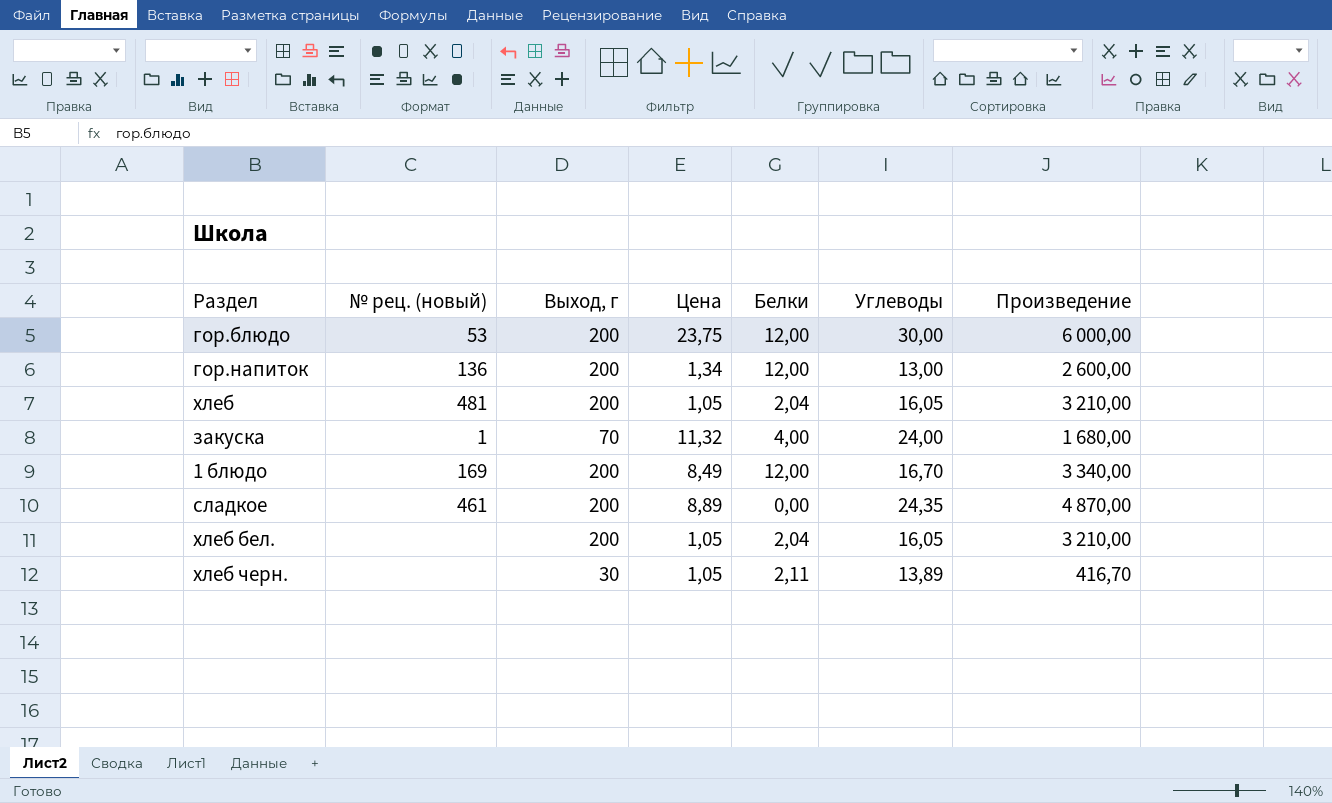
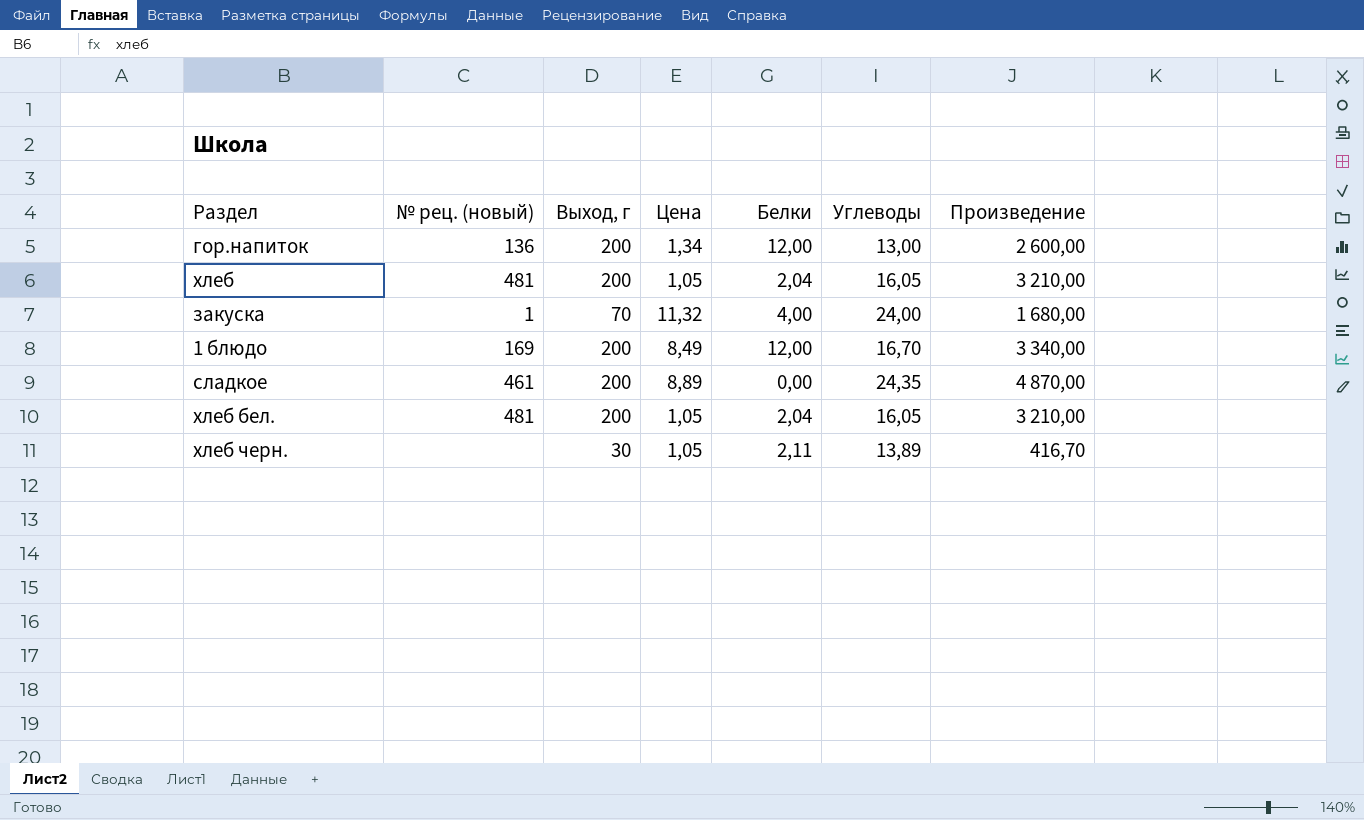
row гор.блюдо: 53 | 200 | 23,75 | 12,00 | 30,00 | 6 000,00 -> none
хлеб бел. | № рец. (новый): none -> 481

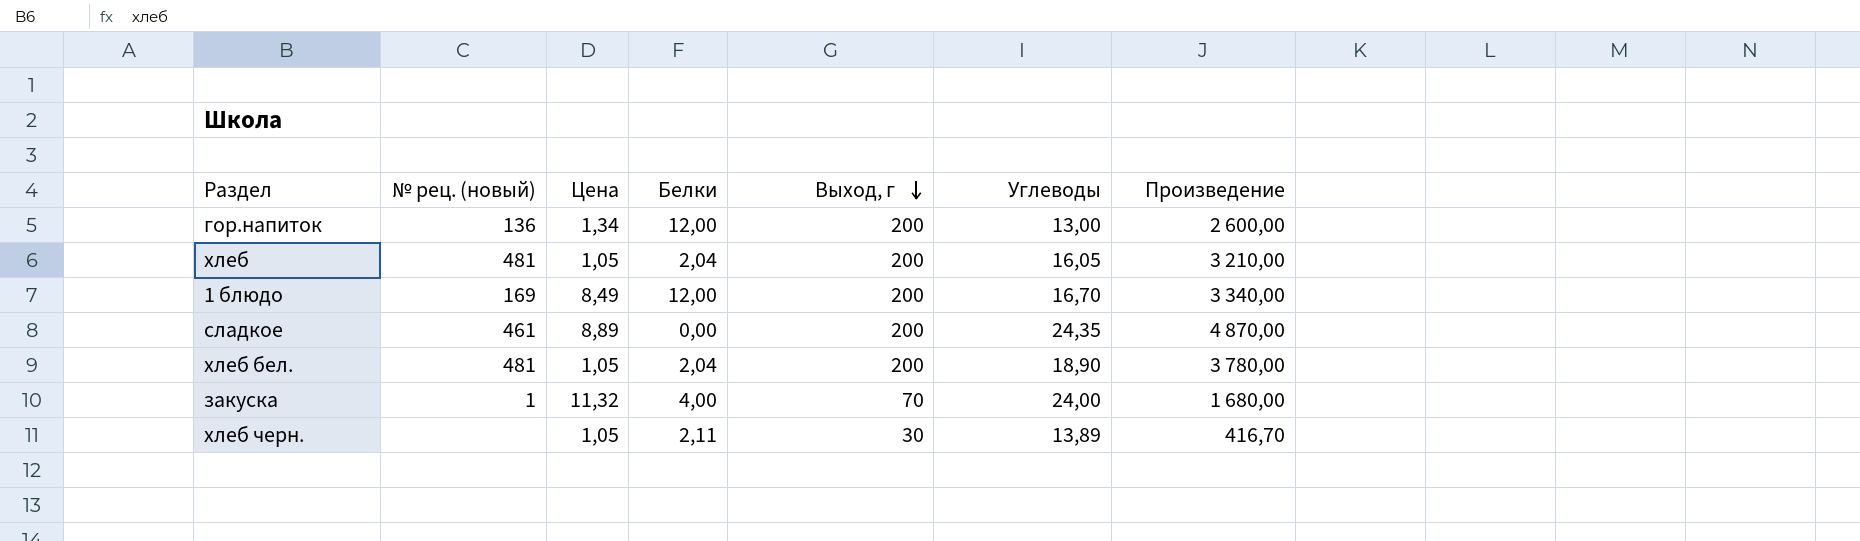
row order: none -> Выход, г descending
column Выход, г | position: 3 -> 5
хлеб бел. | Углеводы: 16,05 -> 18,90
хлеб бел. | Произведение: 3 210,00 -> 3 780,00

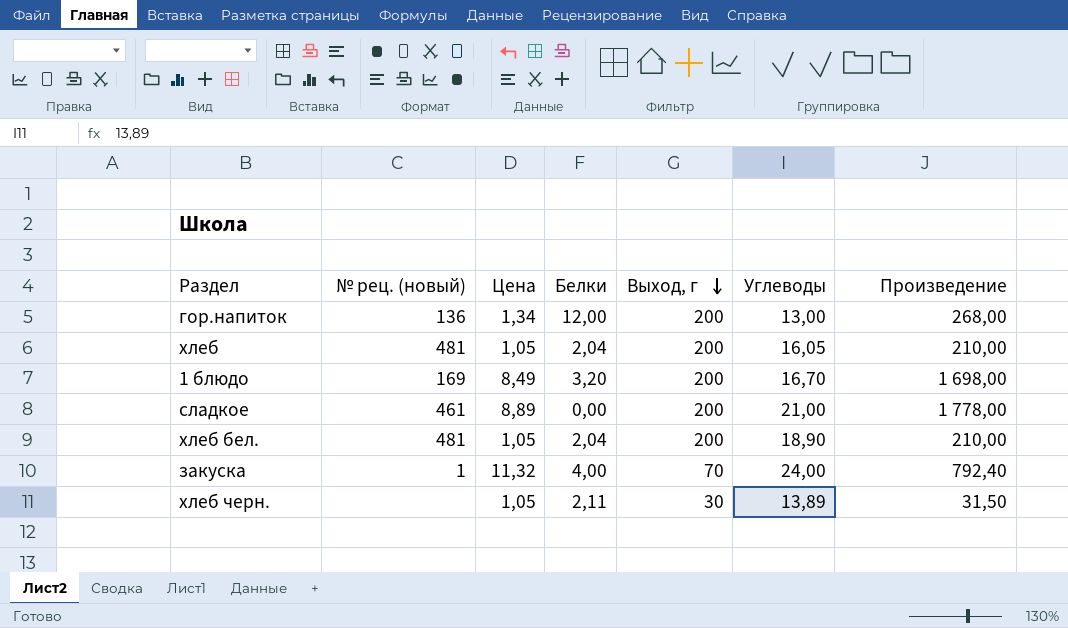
column Произведение | formula: [Выход, г] * [Углеводы] -> [Цена] * [Выход, г]
1 блюдо | Белки: 12,00 -> 3,20
сладкое | Углеводы: 24,35 -> 21,00

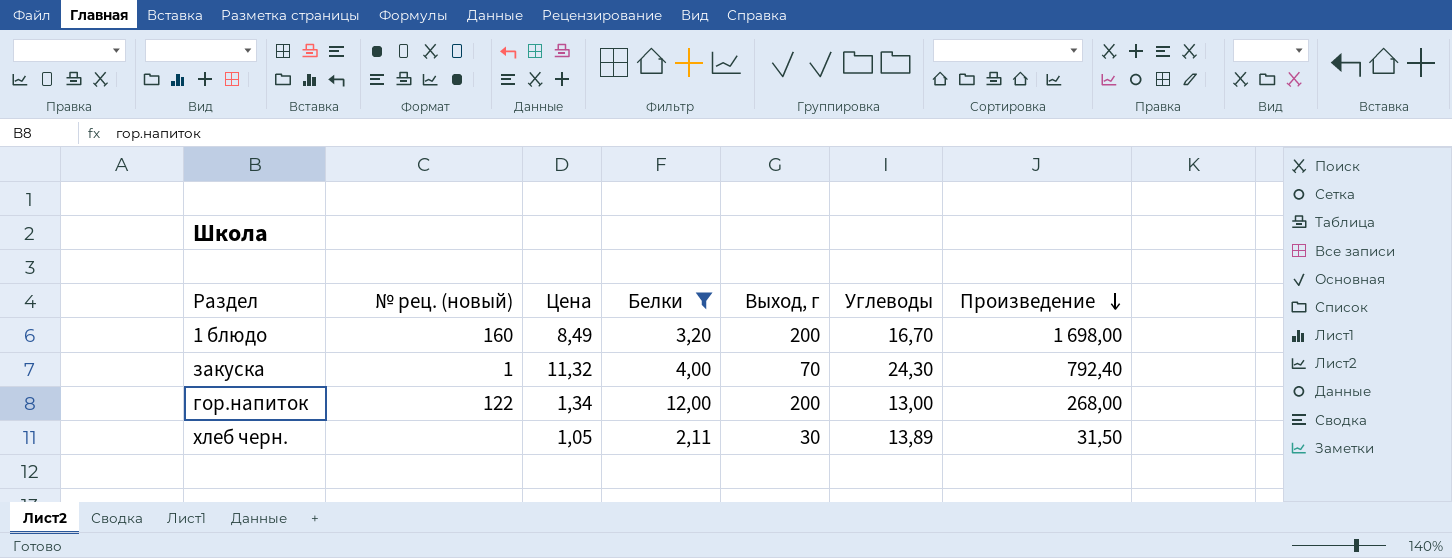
filter: none -> Белки >= 2,11
row order: Выход, г descending -> Произведение descending
1 блюдо | № рец. (новый): 169 -> 160
закуска | Углеводы: 24,00 -> 24,30
гор.напиток | № рец. (новый): 136 -> 122

